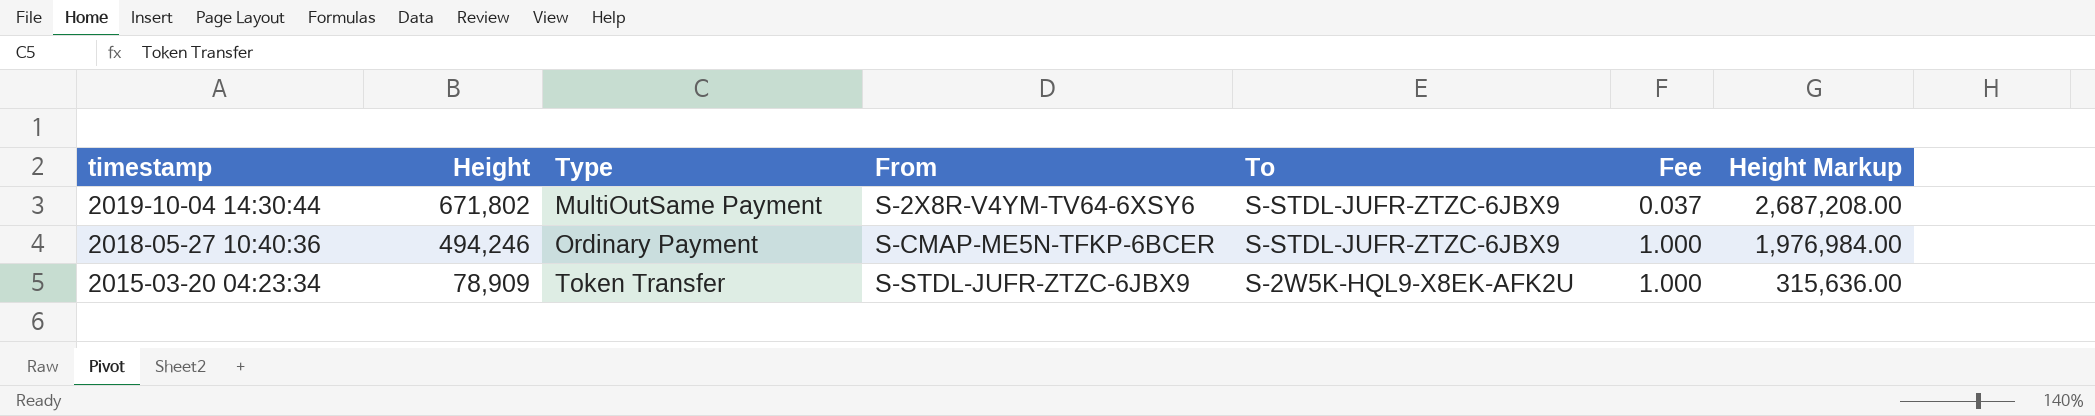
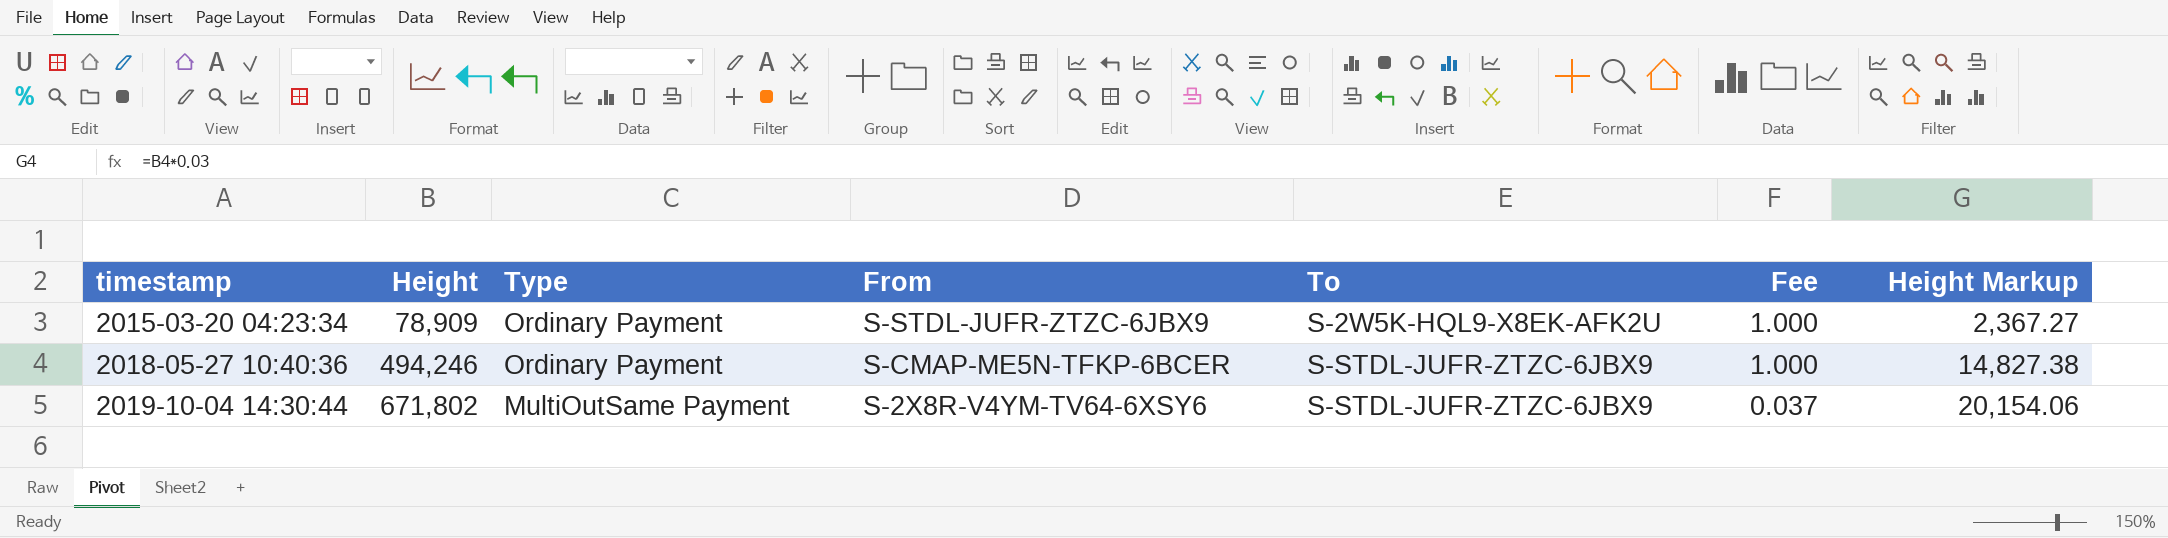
row order: timestamp descending -> timestamp ascending
column Height Markup | formula: [Height] * 4 -> [Height] * 0.03
2015-03-20 04:23:34 | Type: Token Transfer -> Ordinary Payment

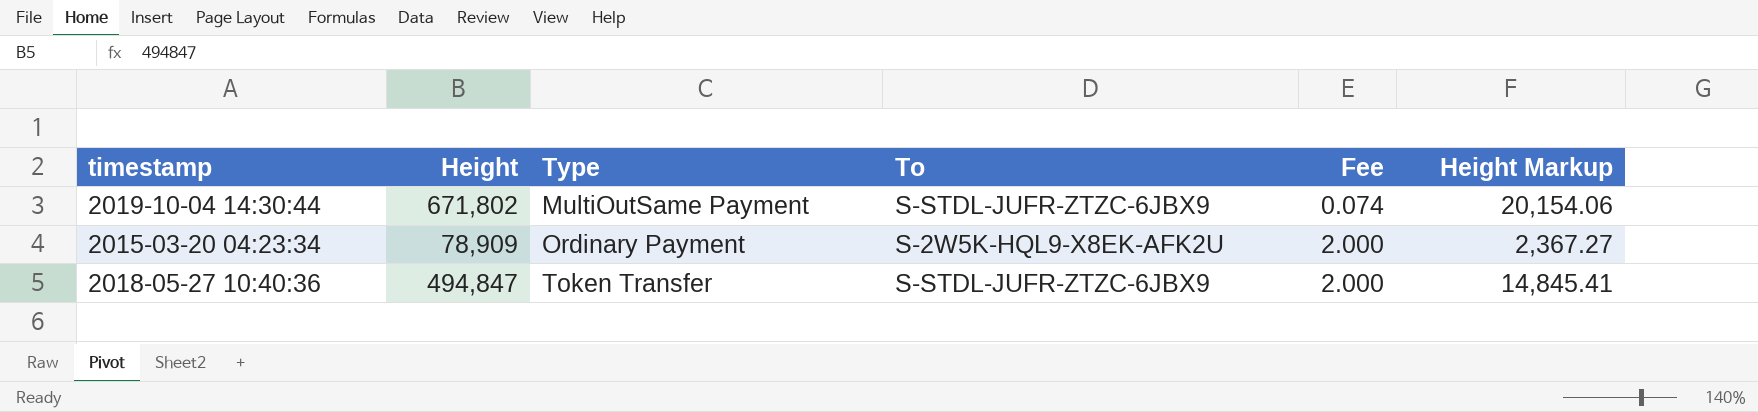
row order: timestamp ascending -> Type ascending
column From | position: 4 -> none
2019-10-04 14:30:44 | Fee: 0.037 -> 0.074
2015-03-20 04:23:34 | Fee: 1.000 -> 2.000
2018-05-27 10:40:36 | Height: 494,246 -> 494,847
2018-05-27 10:40:36 | Type: Ordinary Payment -> Token Transfer
2018-05-27 10:40:36 | Fee: 1.000 -> 2.000
2018-05-27 10:40:36 | Height Markup: 14,827.38 -> 14,845.41

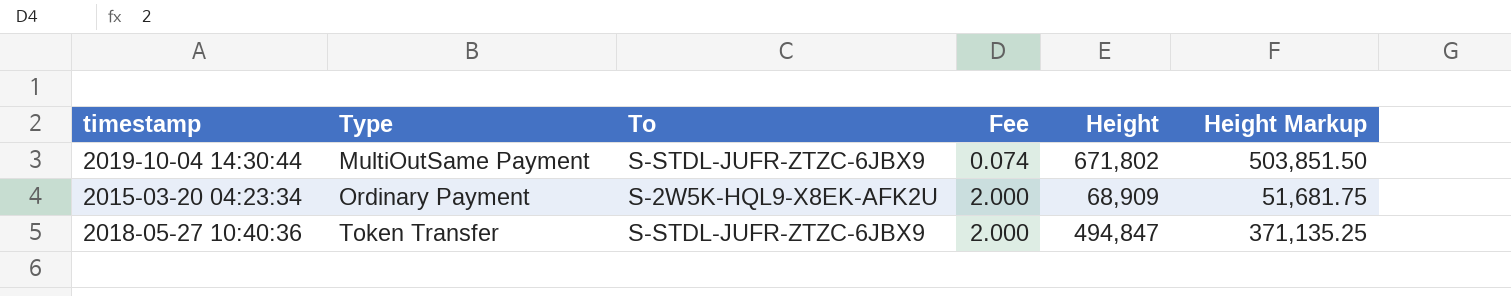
column Height | position: 2 -> 5
column Height Markup | formula: [Height] * 0.03 -> [Height] * 0.75
2015-03-20 04:23:34 | Height: 78,909 -> 68,909

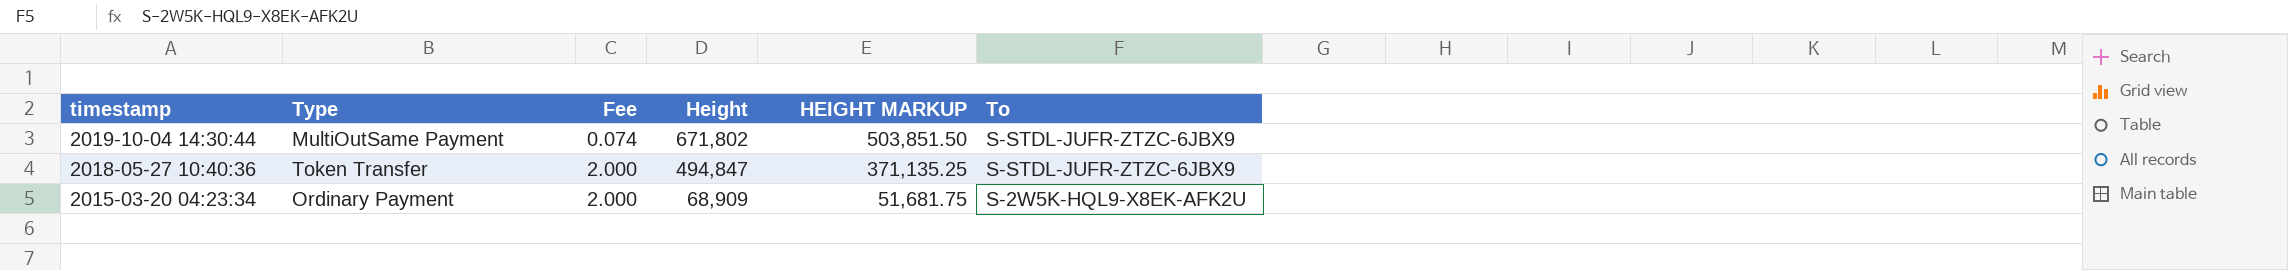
row order: Type ascending -> timestamp descending
column name: Height Markup -> HEIGHT MARKUP
column To | position: 3 -> 6

